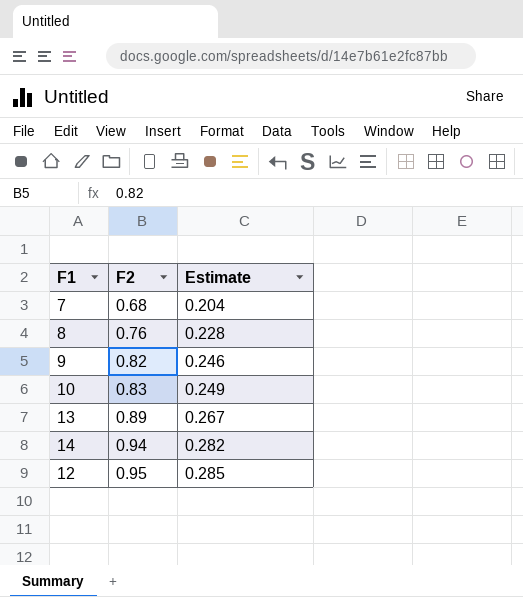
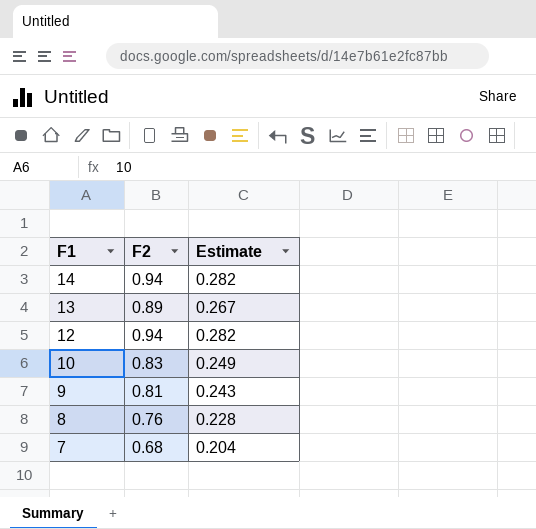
row order: F2 ascending -> F1 descending
12 | F2: 0.95 -> 0.94
12 | Estimate: 0.285 -> 0.282
9 | F2: 0.82 -> 0.81
9 | Estimate: 0.246 -> 0.243

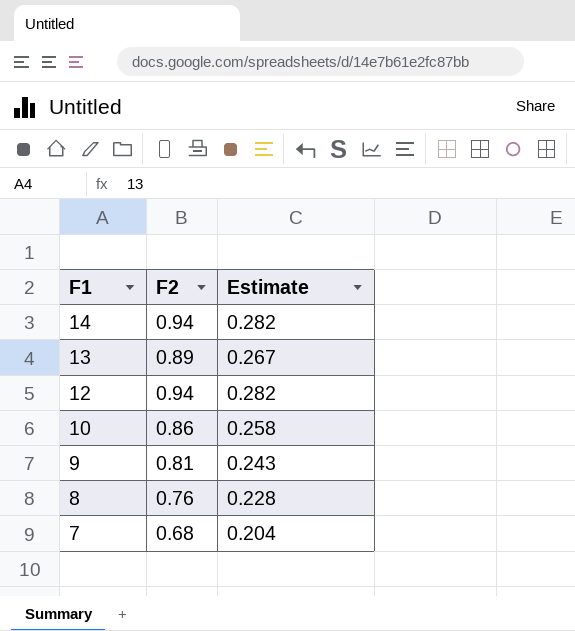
10 | F2: 0.83 -> 0.86
10 | Estimate: 0.249 -> 0.258

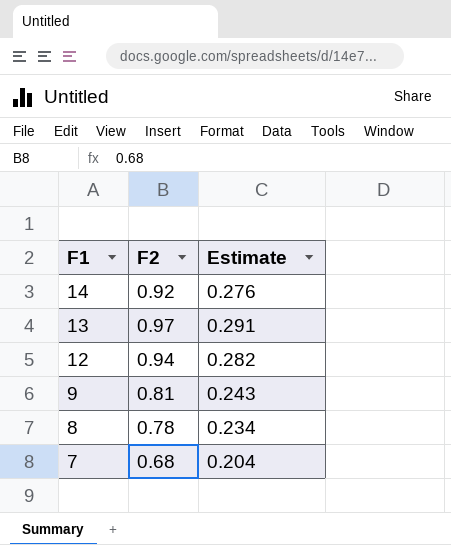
row 10: 0.86 | 0.258 -> none
14 | F2: 0.94 -> 0.92
14 | Estimate: 0.282 -> 0.276
13 | F2: 0.89 -> 0.97
13 | Estimate: 0.267 -> 0.291
8 | F2: 0.76 -> 0.78
8 | Estimate: 0.228 -> 0.234

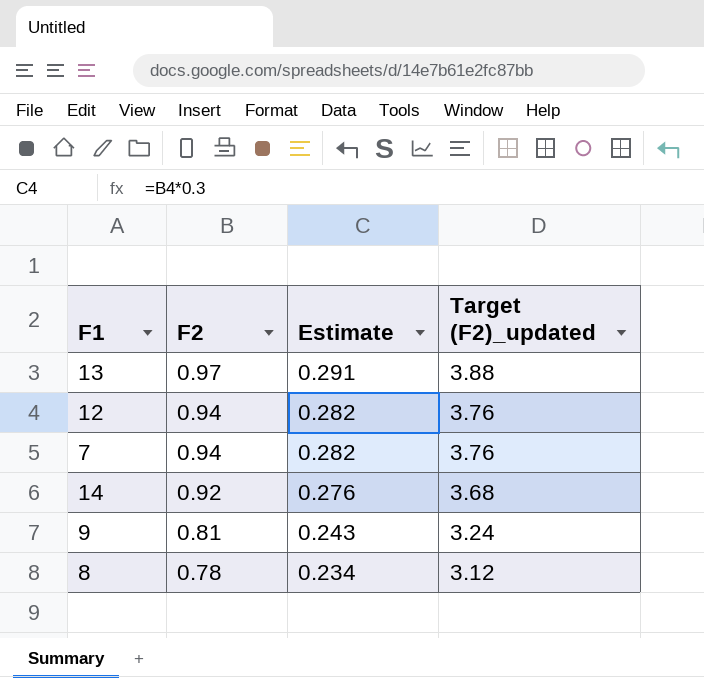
row order: F1 descending -> F2 descending
column Target (F2)_updated | formula: none -> [F2] * 4
7 | F2: 0.68 -> 0.94
7 | Estimate: 0.204 -> 0.282

